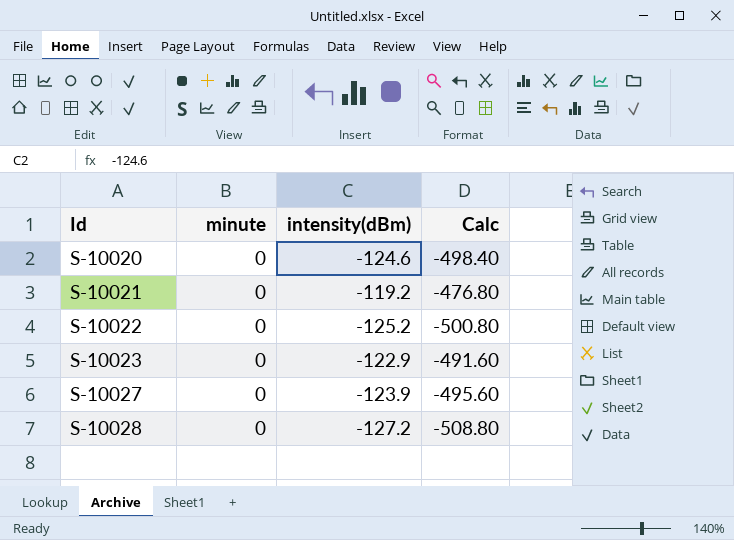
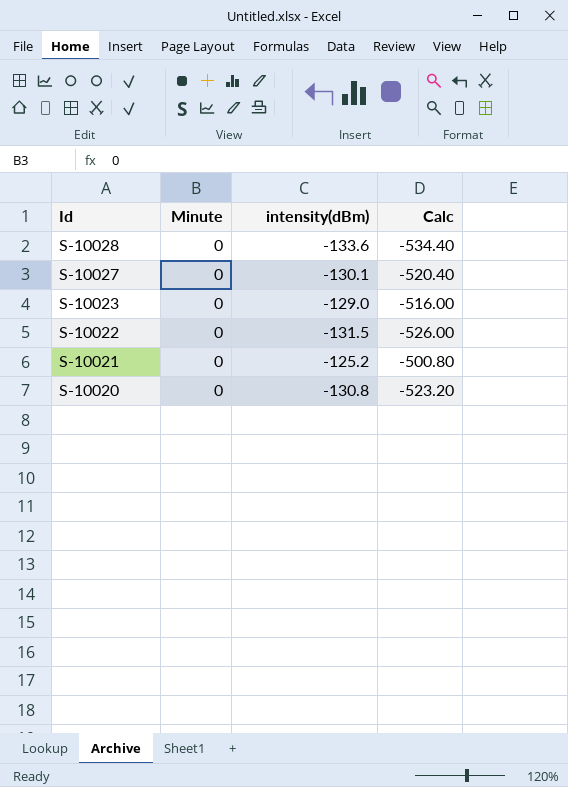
row order: Id ascending -> Id descending
column name: minute -> Minute
S-10028 | intensity(dBm): -127.2 -> -133.6
S-10028 | Calc: -508.80 -> -534.40
S-10027 | intensity(dBm): -123.9 -> -130.1
S-10027 | Calc: -495.60 -> -520.40
S-10023 | intensity(dBm): -122.9 -> -129.0
S-10023 | Calc: -491.60 -> -516.00
S-10022 | intensity(dBm): -125.2 -> -131.5
S-10022 | Calc: -500.80 -> -526.00
S-10021 | intensity(dBm): -119.2 -> -125.2
S-10021 | Calc: -476.80 -> -500.80
S-10020 | intensity(dBm): -124.6 -> -130.8
S-10020 | Calc: -498.40 -> -523.20

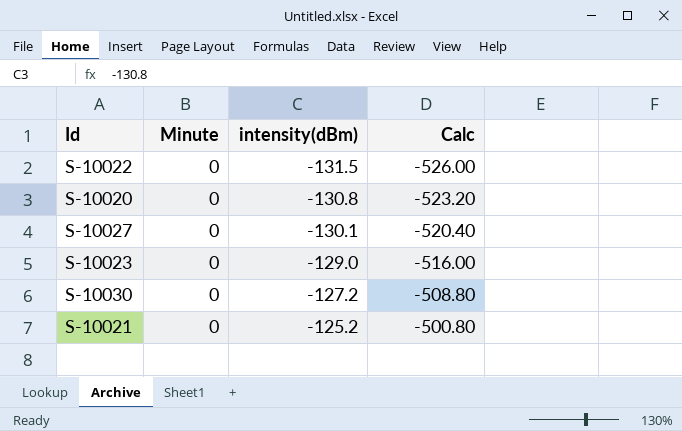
row order: Id descending -> intensity(dBm) ascending
row S-10028: 0 | -133.6 | -534.40 -> none
row S-10030: none -> 0 | -127.2 | -508.80

